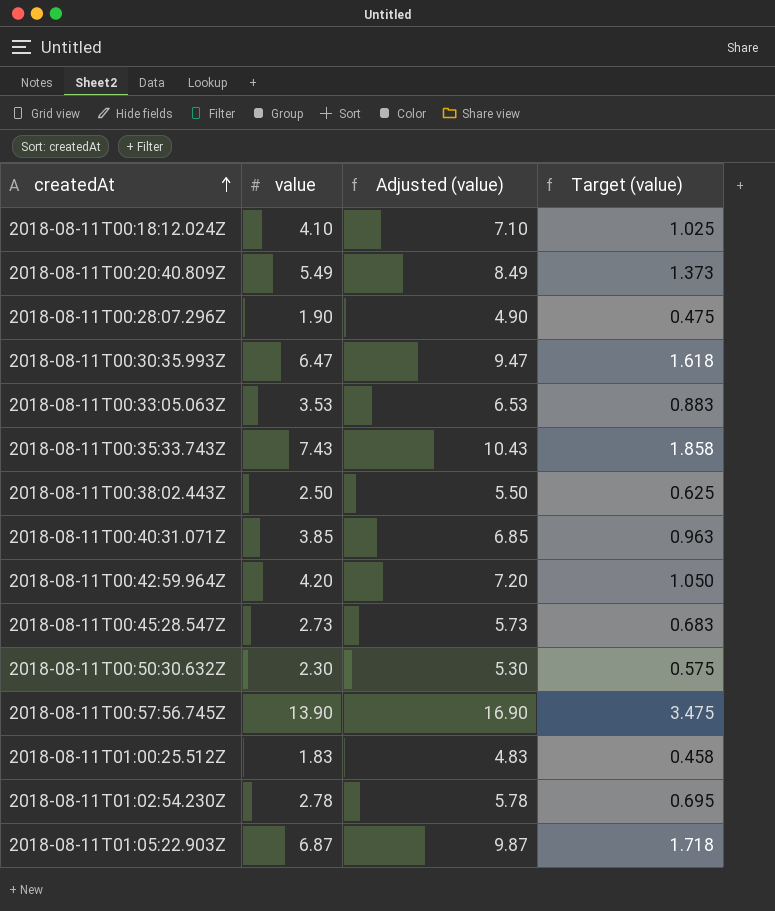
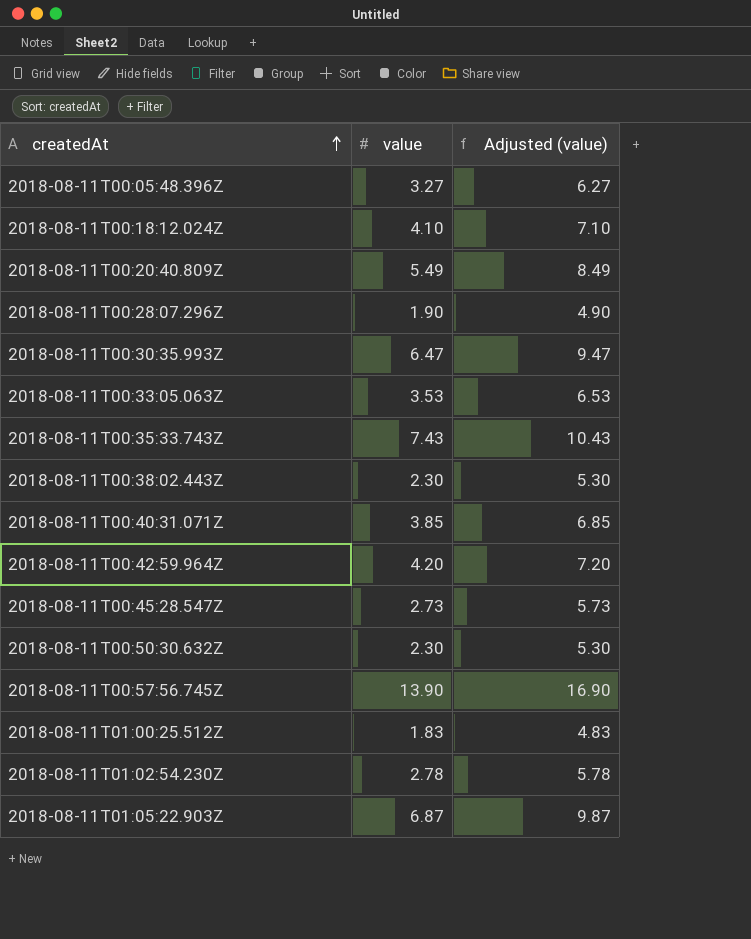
column Target (value) | formula: [value] * 0.25 -> none
row 2018-08-11T00:05:48.396Z: none -> 3.27 | 6.27
2018-08-11T00:38:02.443Z | value: 2.50 -> 2.30
2018-08-11T00:38:02.443Z | Adjusted (value): 5.50 -> 5.30

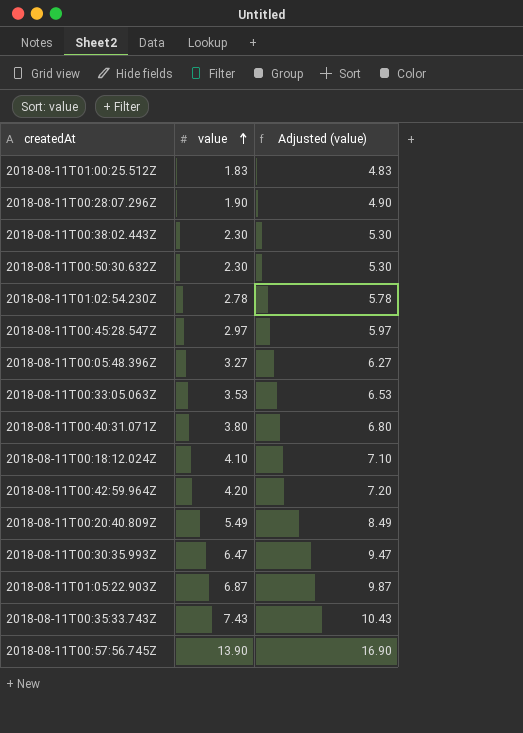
row order: createdAt ascending -> value ascending
2018-08-11T00:45:28.547Z | value: 2.73 -> 2.97
2018-08-11T00:45:28.547Z | Adjusted (value): 5.73 -> 5.97
2018-08-11T00:40:31.071Z | value: 3.85 -> 3.80
2018-08-11T00:40:31.071Z | Adjusted (value): 6.85 -> 6.80

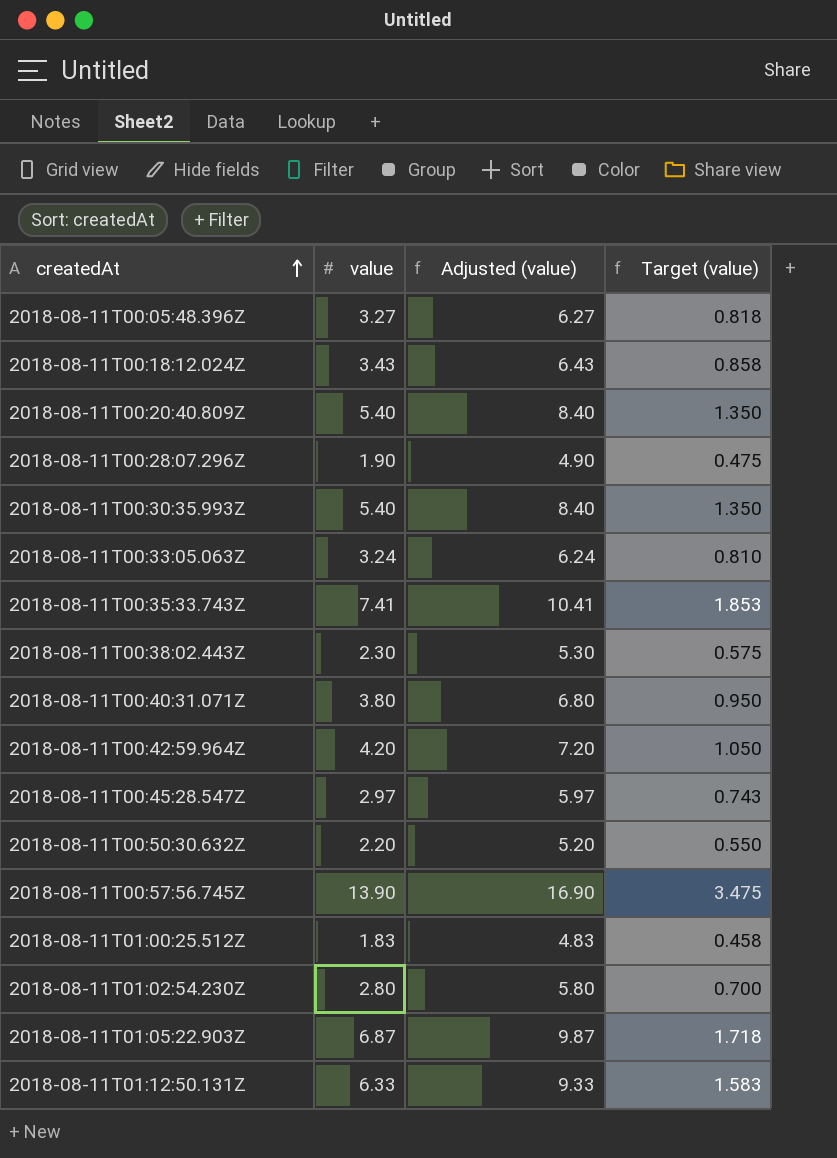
row order: value ascending -> createdAt ascending
column Target (value) | formula: none -> [value] * 0.25
2018-08-11T00:18:12.024Z | value: 4.10 -> 3.43
2018-08-11T00:18:12.024Z | Adjusted (value): 7.10 -> 6.43
2018-08-11T00:20:40.809Z | value: 5.49 -> 5.40
2018-08-11T00:20:40.809Z | Adjusted (value): 8.49 -> 8.40
2018-08-11T00:30:35.993Z | value: 6.47 -> 5.40
2018-08-11T00:30:35.993Z | Adjusted (value): 9.47 -> 8.40
2018-08-11T00:33:05.063Z | value: 3.53 -> 3.24
2018-08-11T00:33:05.063Z | Adjusted (value): 6.53 -> 6.24
2018-08-11T00:35:33.743Z | value: 7.43 -> 7.41
2018-08-11T00:35:33.743Z | Adjusted (value): 10.43 -> 10.41
2018-08-11T00:50:30.632Z | value: 2.30 -> 2.20
2018-08-11T00:50:30.632Z | Adjusted (value): 5.30 -> 5.20
2018-08-11T01:02:54.230Z | value: 2.78 -> 2.80
2018-08-11T01:02:54.230Z | Adjusted (value): 5.78 -> 5.80
row 2018-08-11T01:12:50.131Z: none -> 6.33 | 9.33 | 1.583

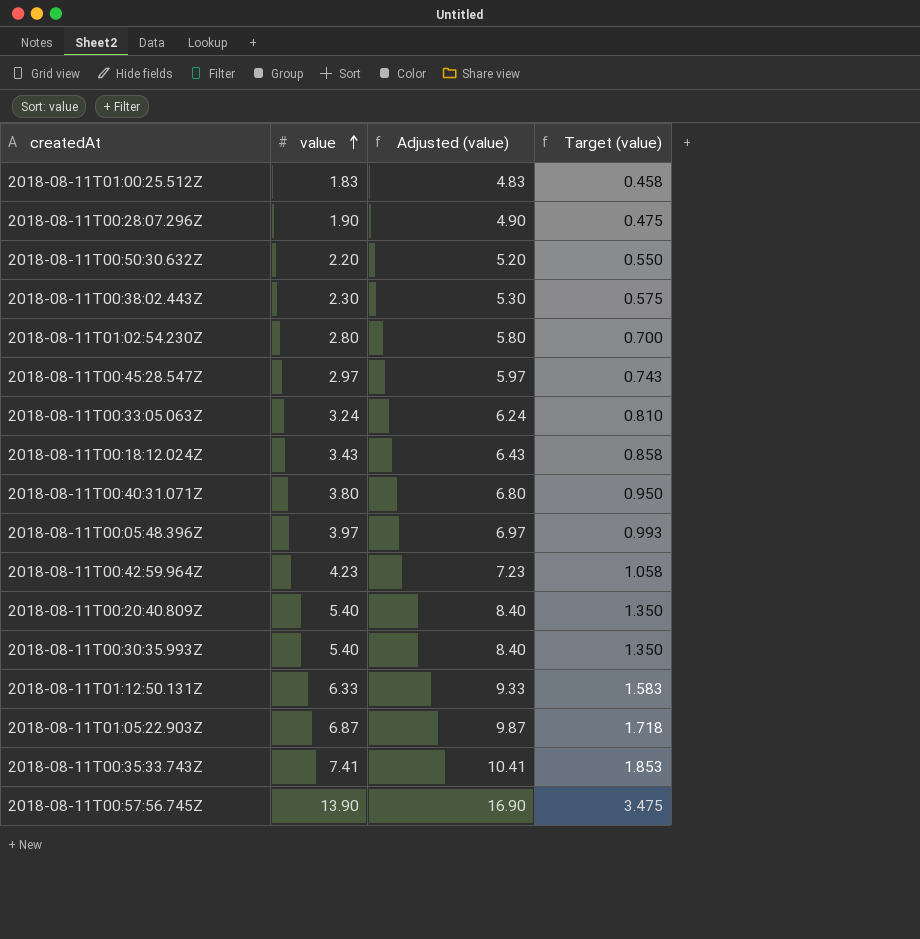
row order: createdAt ascending -> value ascending
2018-08-11T00:05:48.396Z | value: 3.27 -> 3.97
2018-08-11T00:05:48.396Z | Adjusted (value): 6.27 -> 6.97
2018-08-11T00:05:48.396Z | Target (value): 0.818 -> 0.993
2018-08-11T00:42:59.964Z | value: 4.20 -> 4.23
2018-08-11T00:42:59.964Z | Adjusted (value): 7.20 -> 7.23
2018-08-11T00:42:59.964Z | Target (value): 1.050 -> 1.058

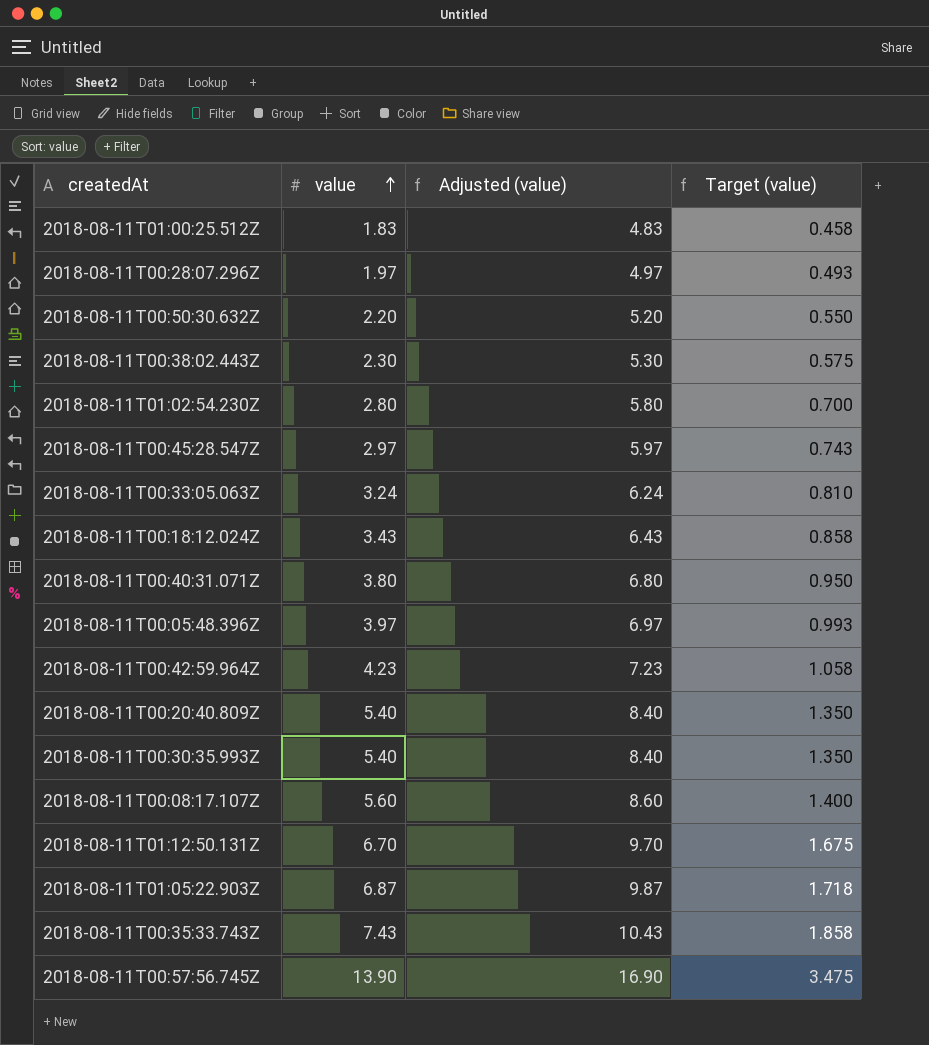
2018-08-11T00:28:07.296Z | value: 1.90 -> 1.97
2018-08-11T00:28:07.296Z | Adjusted (value): 4.90 -> 4.97
2018-08-11T00:28:07.296Z | Target (value): 0.475 -> 0.493
row 2018-08-11T00:08:17.107Z: none -> 5.60 | 8.60 | 1.400
2018-08-11T01:12:50.131Z | value: 6.33 -> 6.70
2018-08-11T01:12:50.131Z | Adjusted (value): 9.33 -> 9.70
2018-08-11T01:12:50.131Z | Target (value): 1.583 -> 1.675
2018-08-11T00:35:33.743Z | value: 7.41 -> 7.43
2018-08-11T00:35:33.743Z | Adjusted (value): 10.41 -> 10.43
2018-08-11T00:35:33.743Z | Target (value): 1.853 -> 1.858

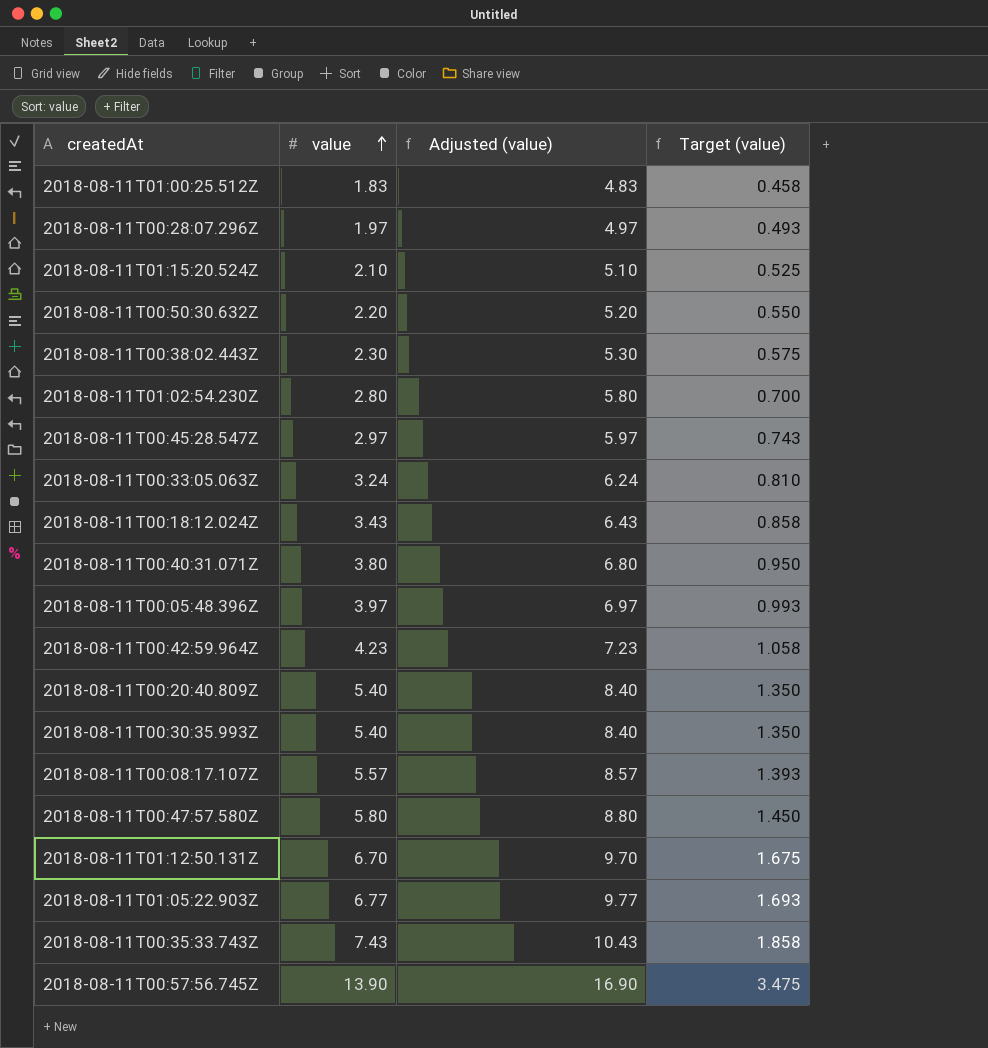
row 2018-08-11T01:15:20.524Z: none -> 2.10 | 5.10 | 0.525
2018-08-11T00:08:17.107Z | value: 5.60 -> 5.57
2018-08-11T00:08:17.107Z | Adjusted (value): 8.60 -> 8.57
2018-08-11T00:08:17.107Z | Target (value): 1.400 -> 1.393
row 2018-08-11T00:47:57.580Z: none -> 5.80 | 8.80 | 1.450
2018-08-11T01:05:22.903Z | value: 6.87 -> 6.77
2018-08-11T01:05:22.903Z | Adjusted (value): 9.87 -> 9.77
2018-08-11T01:05:22.903Z | Target (value): 1.718 -> 1.693

